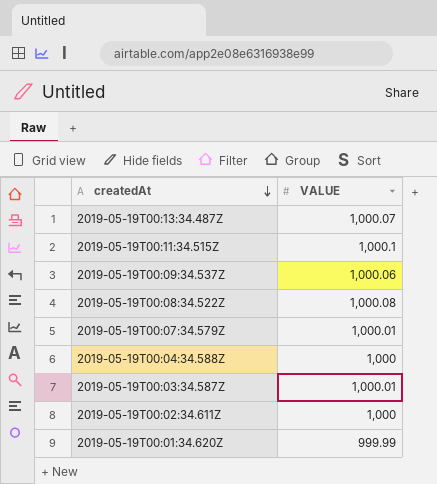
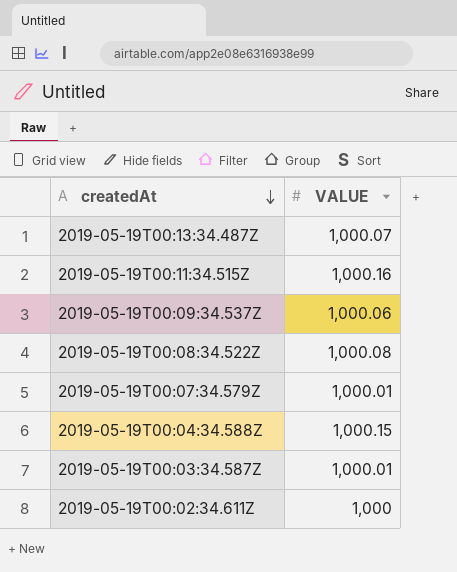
row 2019-05-19T00:01:34.620Z: 999.99 -> none
2019-05-19T00:11:34.515Z | VALUE: 1,000.1 -> 1,000.16
2019-05-19T00:04:34.588Z | VALUE: 1,000 -> 1,000.15

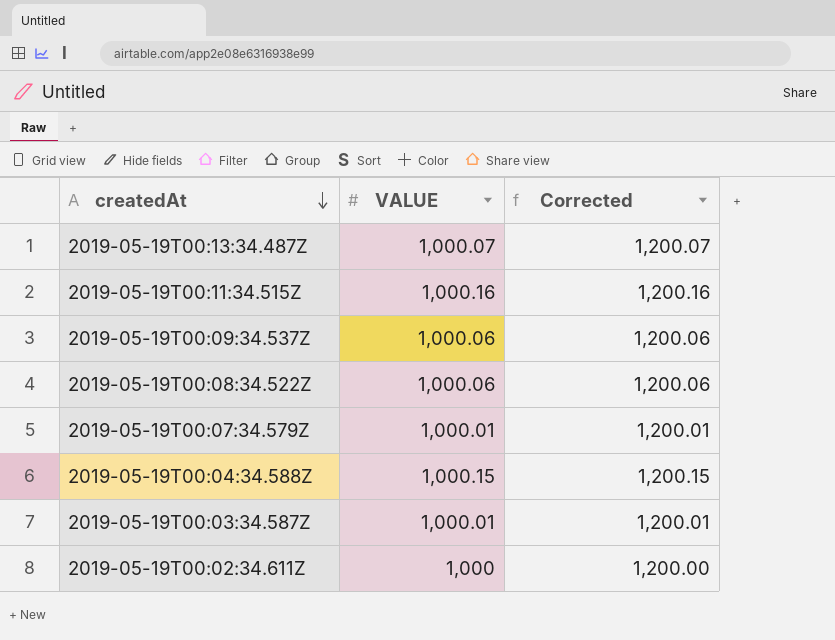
column Corrected | formula: none -> [VALUE] + 200
2019-05-19T00:08:34.522Z | VALUE: 1,000.08 -> 1,000.06

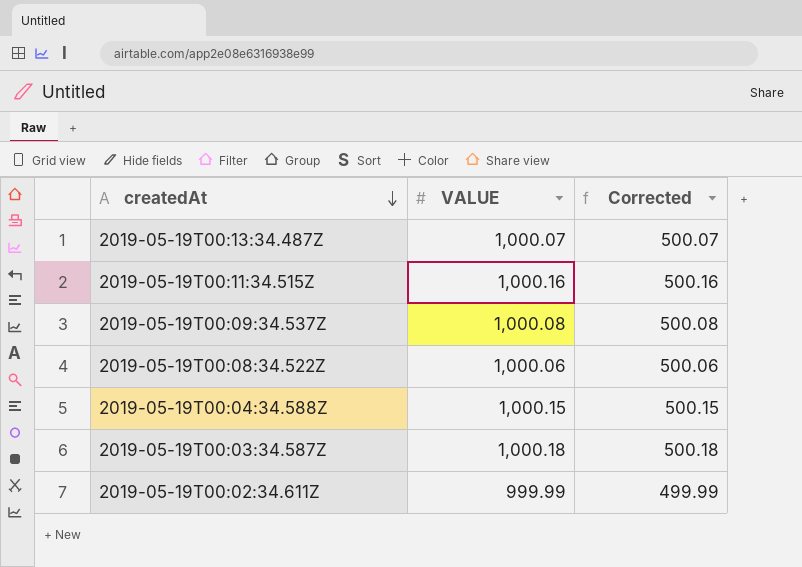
column Corrected | formula: [VALUE] + 200 -> [VALUE] - 500
row 2019-05-19T00:07:34.579Z: 1,000.01 | 1,200.01 -> none
2019-05-19T00:09:34.537Z | VALUE: 1,000.06 -> 1,000.08
2019-05-19T00:03:34.587Z | VALUE: 1,000.01 -> 1,000.18
2019-05-19T00:02:34.611Z | VALUE: 1,000 -> 999.99

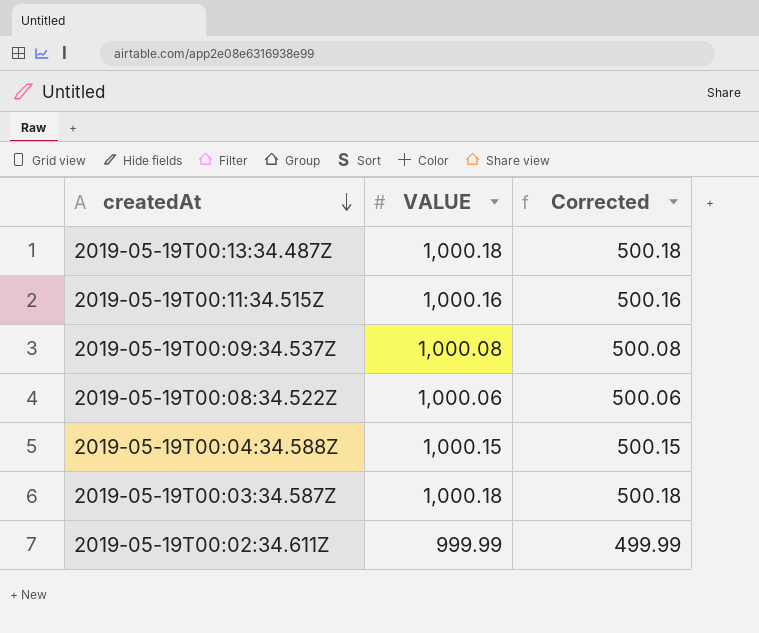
2019-05-19T00:13:34.487Z | VALUE: 1,000.07 -> 1,000.18
2019-05-19T00:13:34.487Z | Corrected: 500.07 -> 500.18

